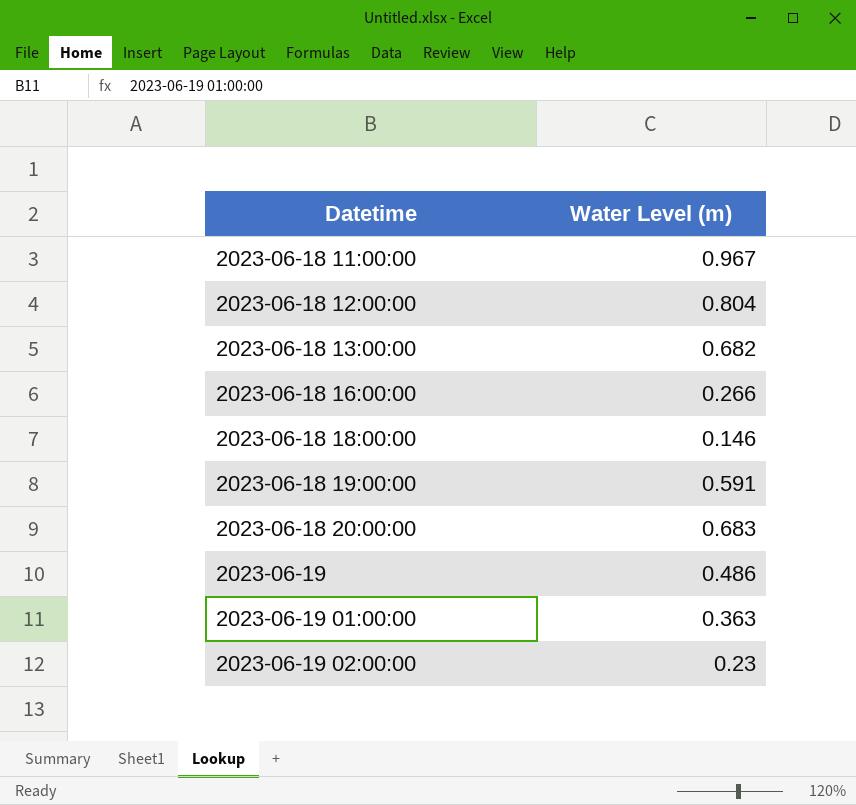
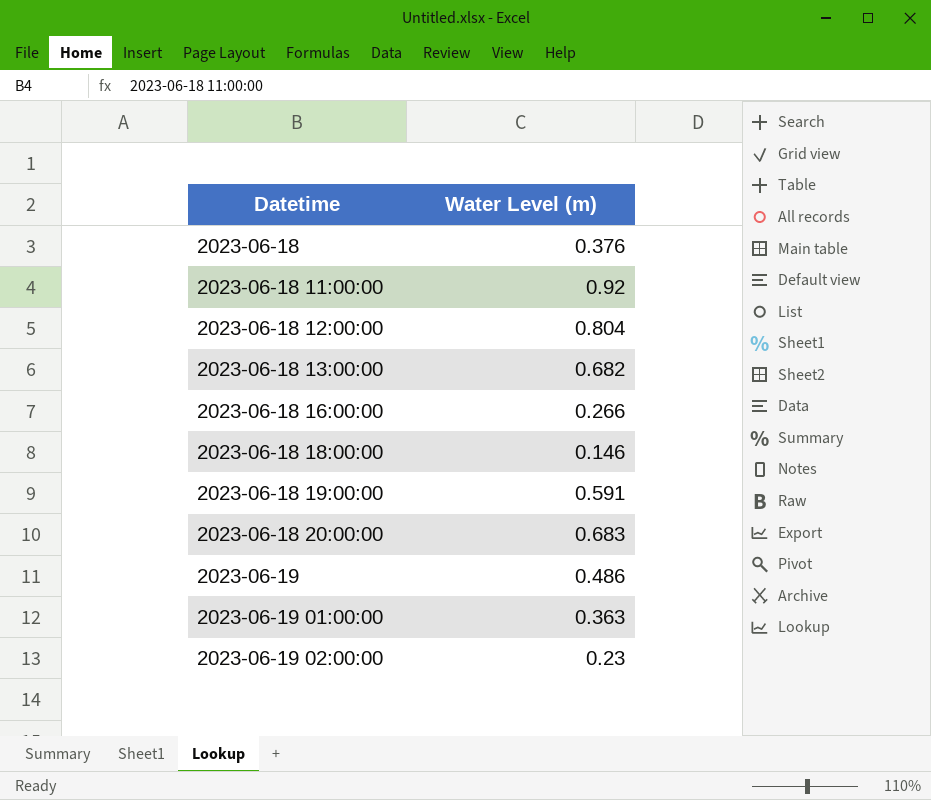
row 2023-06-18: none -> 0.376
2023-06-18 11:00:00 | Water Level (m): 0.967 -> 0.92

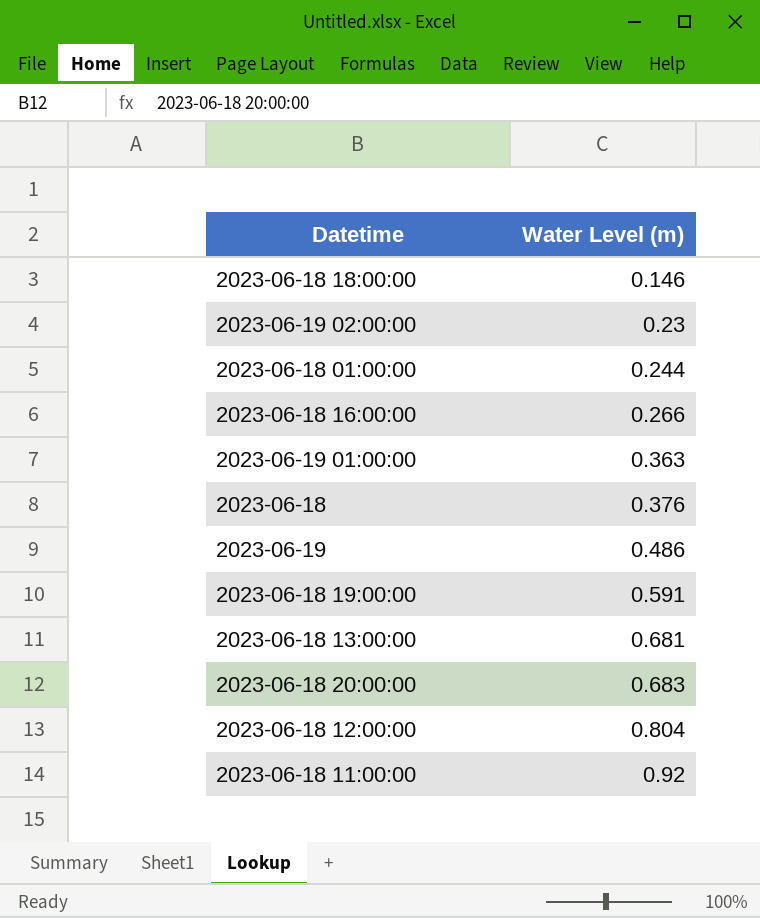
row order: Datetime ascending -> Water Level (m) ascending
row 2023-06-18 01:00:00: none -> 0.244
2023-06-18 13:00:00 | Water Level (m): 0.682 -> 0.681

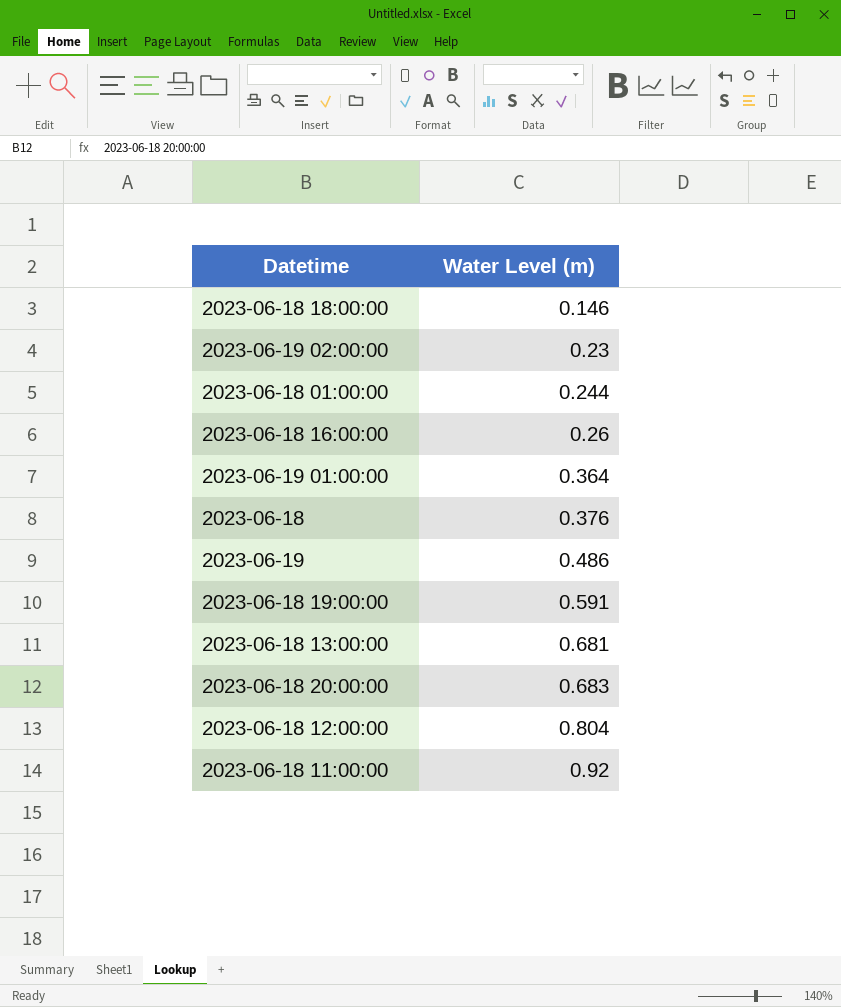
2023-06-18 16:00:00 | Water Level (m): 0.266 -> 0.26
2023-06-19 01:00:00 | Water Level (m): 0.363 -> 0.364

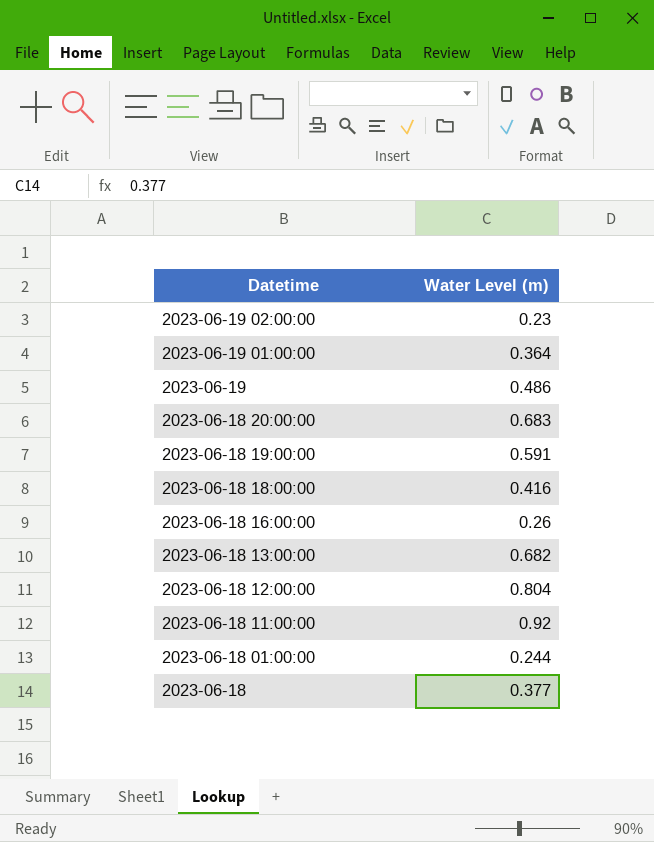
row order: Water Level (m) ascending -> Datetime descending
2023-06-18 18:00:00 | Water Level (m): 0.146 -> 0.416
2023-06-18 13:00:00 | Water Level (m): 0.681 -> 0.682
2023-06-18 | Water Level (m): 0.376 -> 0.377

